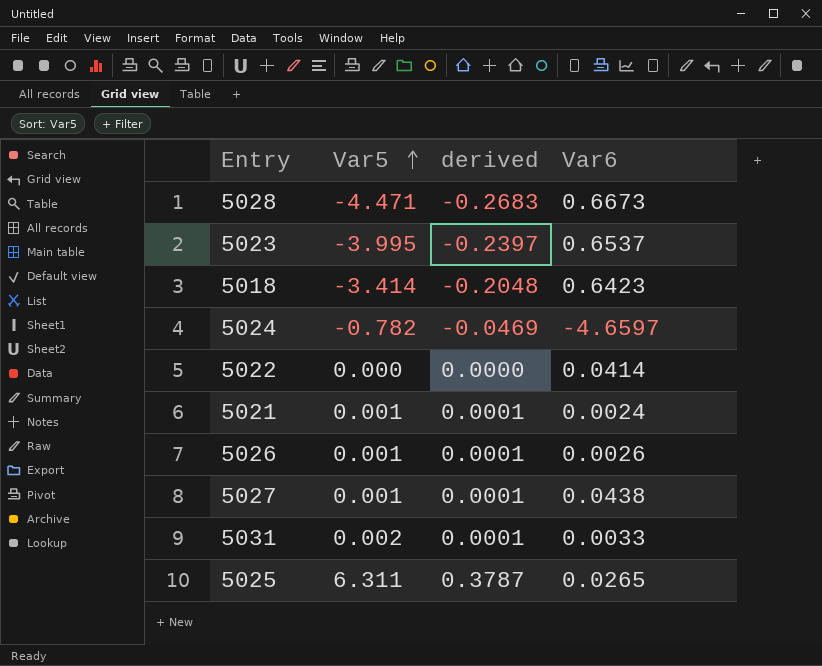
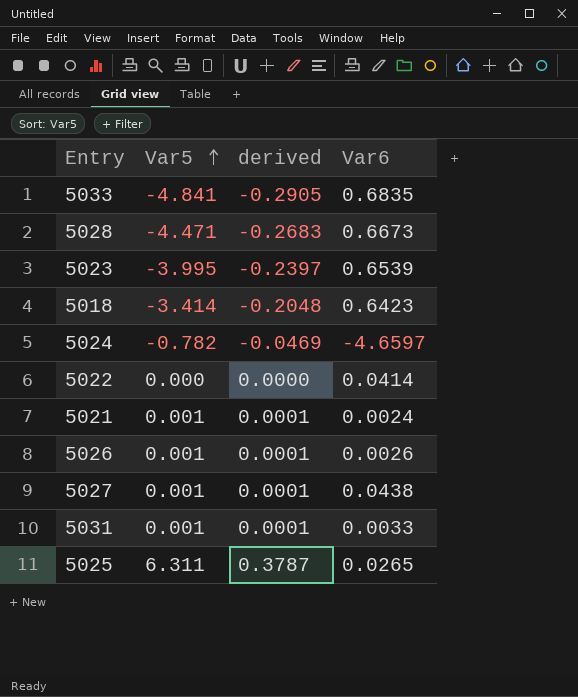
row 5033: none -> -4.841 | -0.2905 | 0.6835
5023 | Var6: 0.6537 -> 0.6539
5031 | Var5: 0.002 -> 0.001

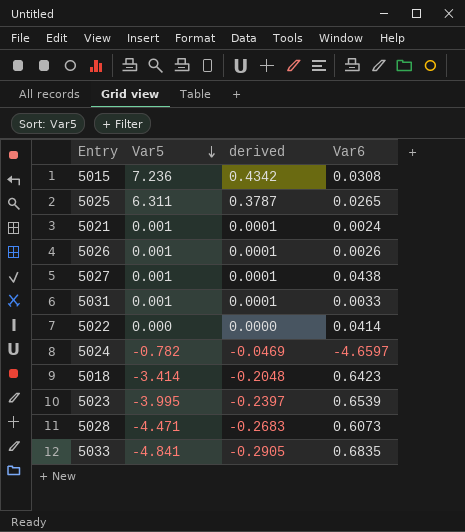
row order: Var5 ascending -> Var5 descending
row 5015: none -> 7.236 | 0.4342 | 0.0308
5028 | Var6: 0.6673 -> 0.6073

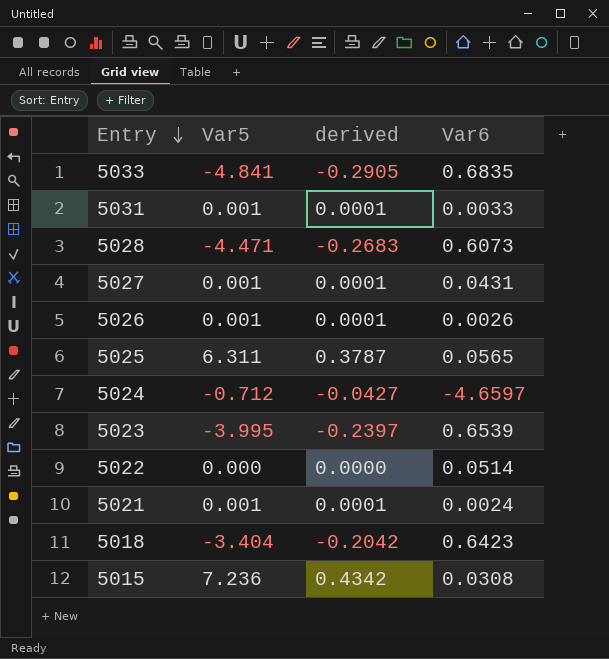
row order: Var5 descending -> Entry descending
5027 | Var6: 0.0438 -> 0.0431
5025 | Var6: 0.0265 -> 0.0565
5024 | Var5: -0.782 -> -0.712
5024 | derived: -0.0469 -> -0.0427
5022 | Var6: 0.0414 -> 0.0514
5018 | Var5: -3.414 -> -3.404
5018 | derived: -0.2048 -> -0.2042

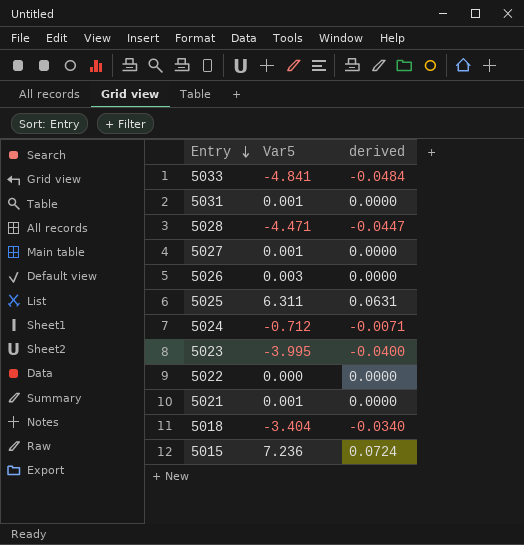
column Var6 | position: 4 -> none
column derived | formula: [Var5] * 0.06 -> [Var5] * 0.01
5026 | Var5: 0.001 -> 0.003

